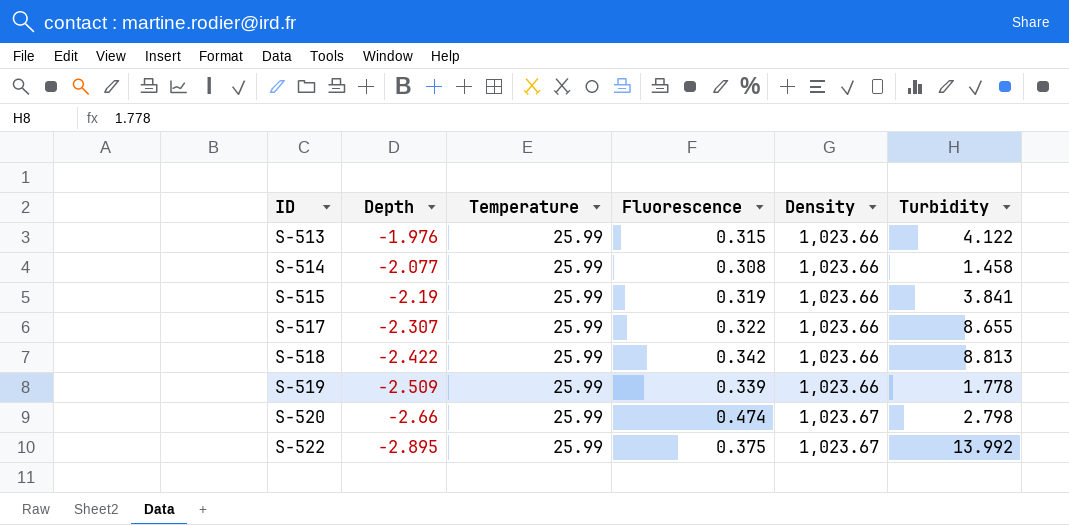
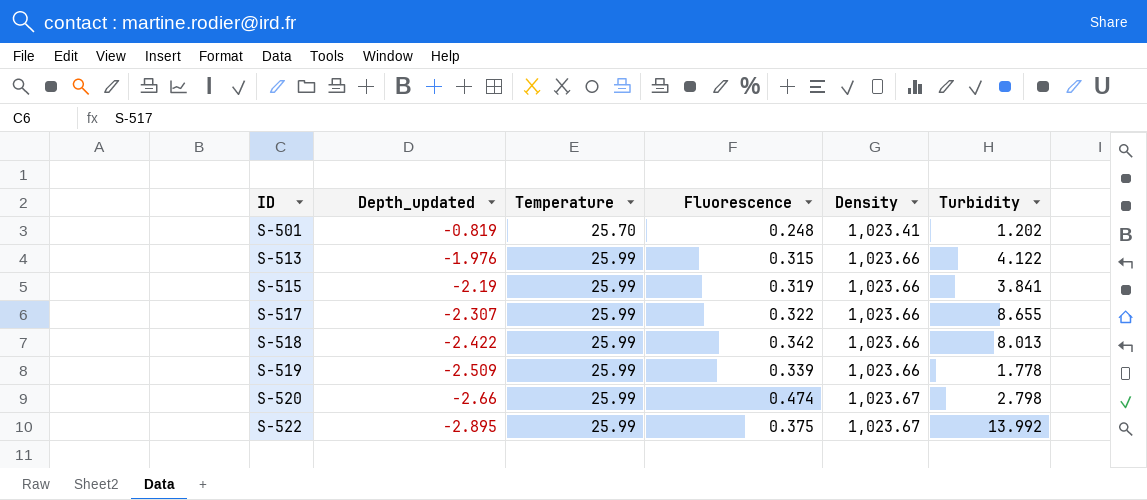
column name: Depth -> Depth_updated
row S-514: -2.077 | 25.99 | 0.308 | 1,023.66 | 1.458 -> none
row S-501: none -> -0.819 | 25.70 | 0.248 | 1,023.41 | 1.202
S-518 | Turbidity: 8.813 -> 8.013

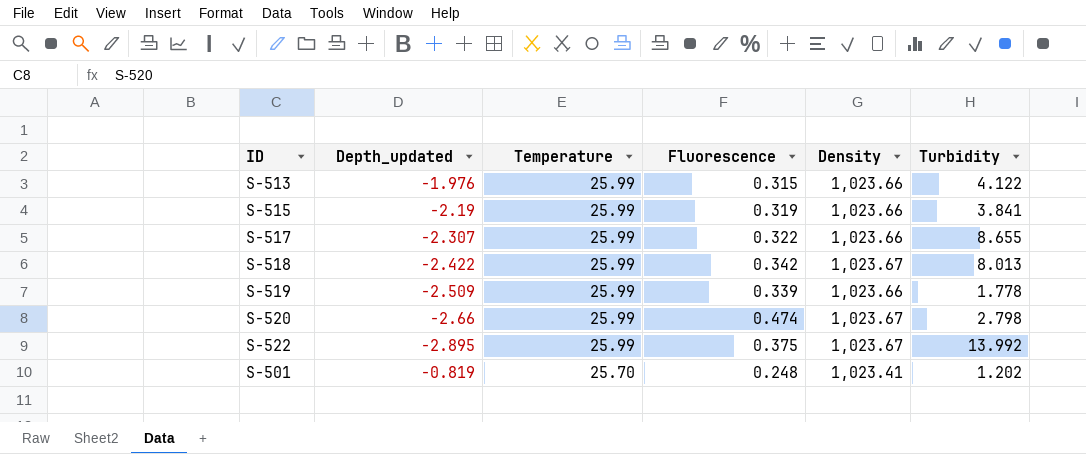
row order: ID ascending -> Temperature descending
S-518 | Density: 1,023.66 -> 1,023.67

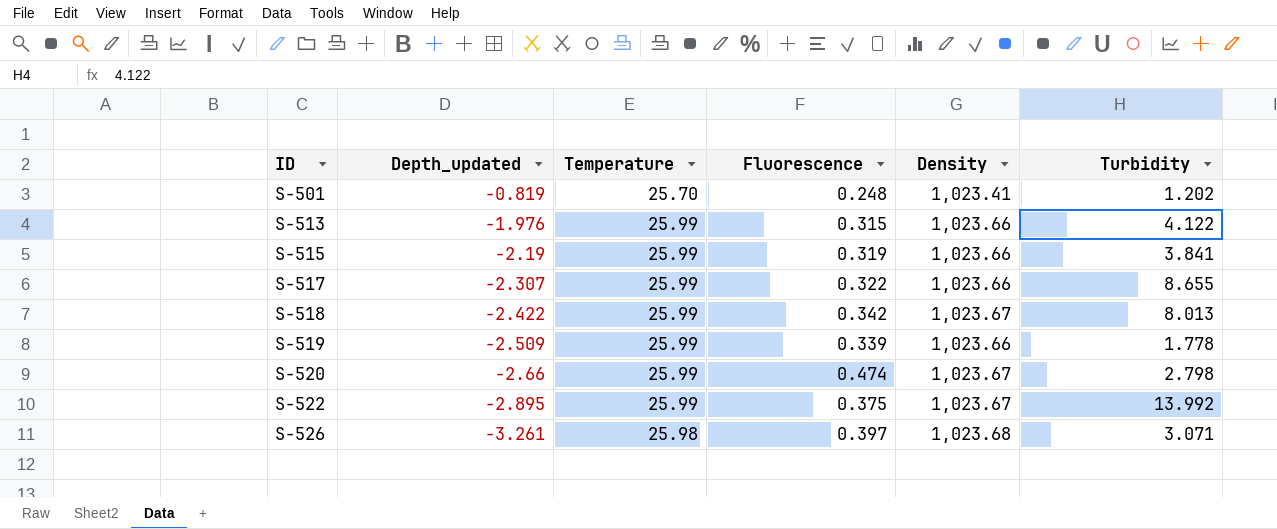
row order: Temperature descending -> ID ascending
row S-526: none -> -3.261 | 25.98 | 0.397 | 1,023.68 | 3.071

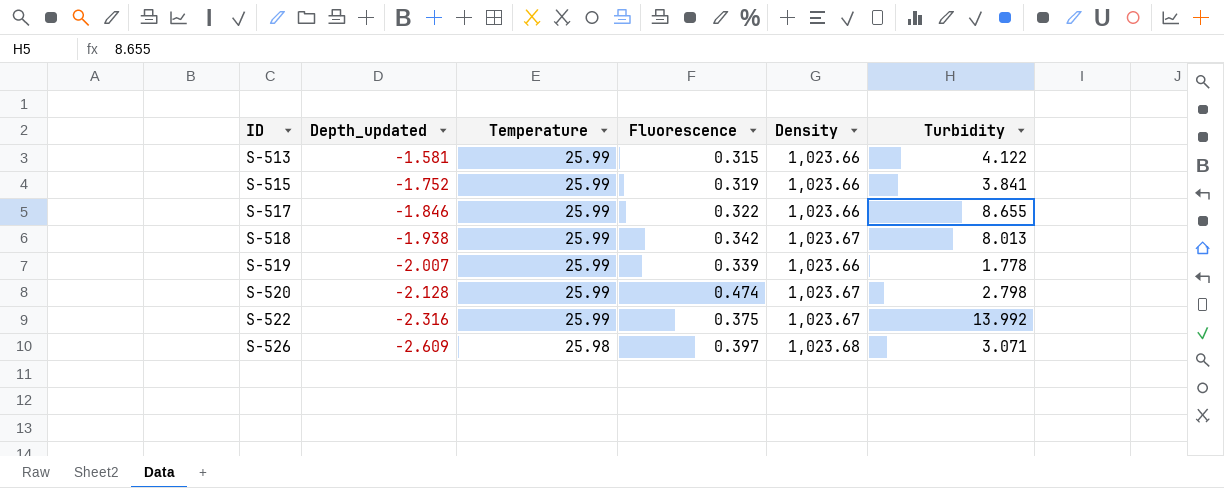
row S-501: -0.819 | 25.70 | 0.248 | 1,023.41 | 1.202 -> none
S-513 | Depth_updated: -1.976 -> -1.581
S-515 | Depth_updated: -2.19 -> -1.752
S-517 | Depth_updated: -2.307 -> -1.846
S-518 | Depth_updated: -2.422 -> -1.938
S-519 | Depth_updated: -2.509 -> -2.007
S-520 | Depth_updated: -2.66 -> -2.128
S-522 | Depth_updated: -2.895 -> -2.316
S-526 | Depth_updated: -3.261 -> -2.609

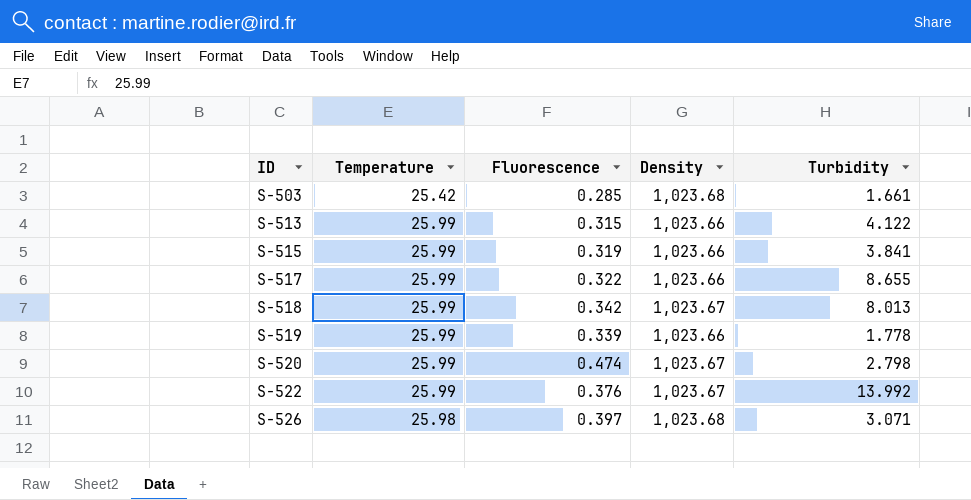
column Depth_updated | position: 2 -> none
row S-503: none -> 25.42 | 0.285 | 1,023.68 | 1.661
S-522 | Fluorescence: 0.375 -> 0.376

